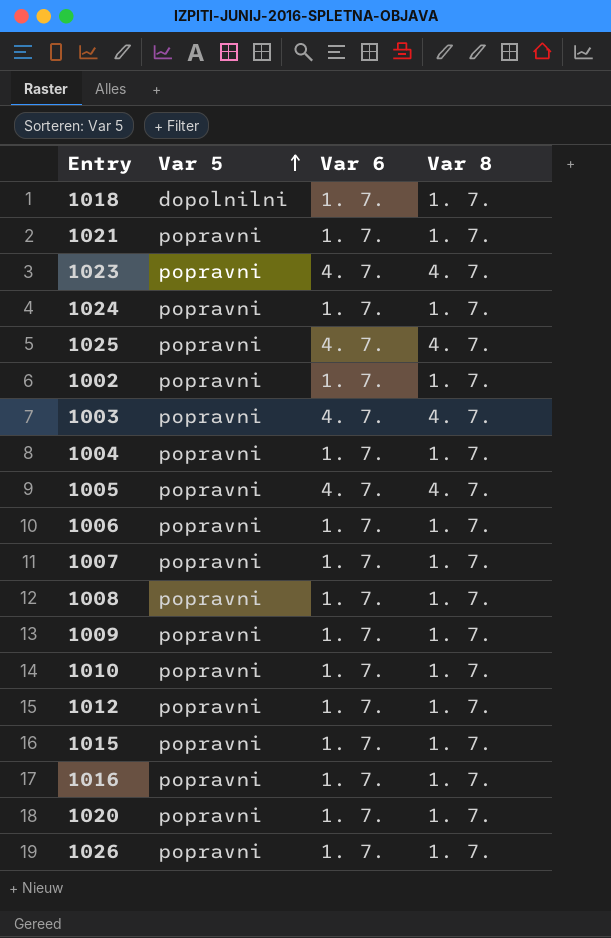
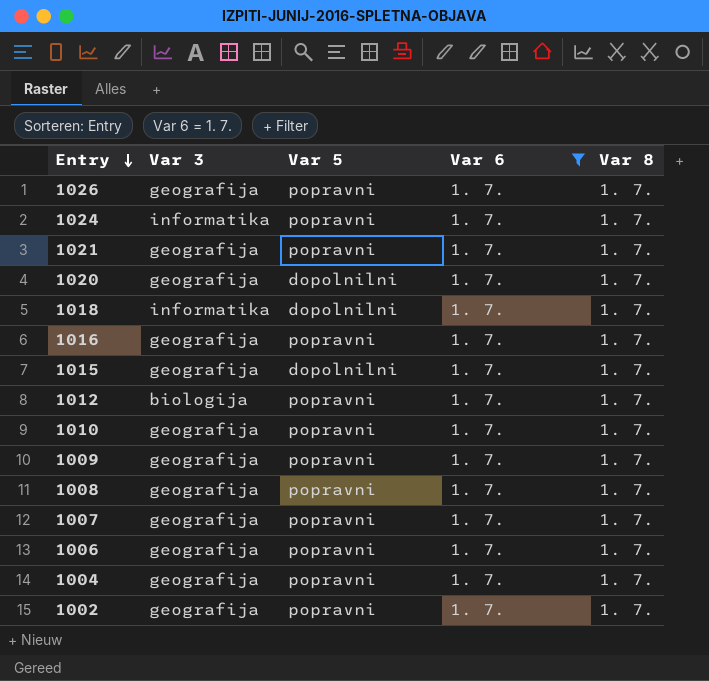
filter: none -> Var 6 = 1. 7.
row order: Var 5 ascending -> Entry descending
column Var 3 | position: none -> 2
1020 | Var 5: popravni -> dopolnilni
1015 | Var 5: popravni -> dopolnilni

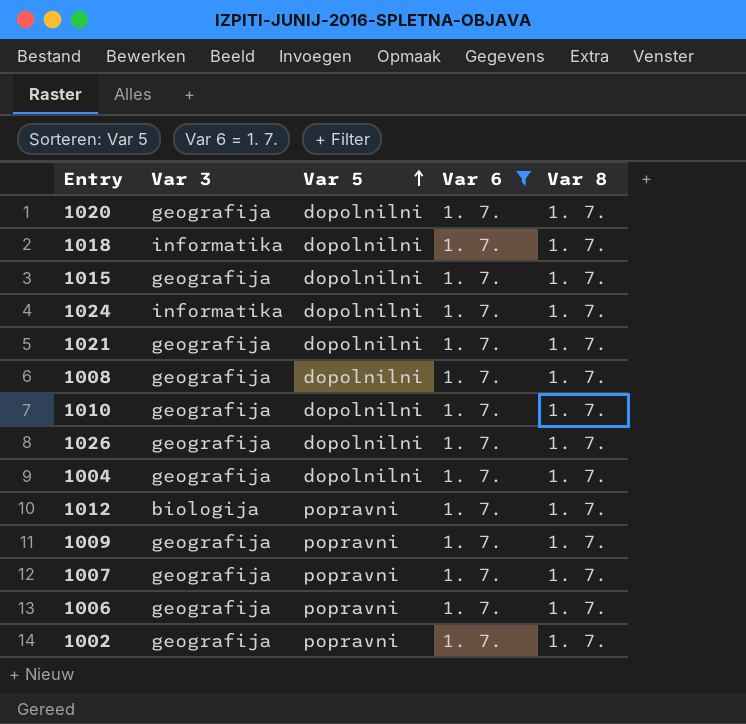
row order: Entry descending -> Var 5 ascending
row 1016: geografija | popravni | 1. 7. | 1. 7. -> none
1024 | Var 5: popravni -> dopolnilni
1021 | Var 5: popravni -> dopolnilni
1008 | Var 5: popravni -> dopolnilni
1010 | Var 5: popravni -> dopolnilni
1026 | Var 5: popravni -> dopolnilni
1004 | Var 5: popravni -> dopolnilni

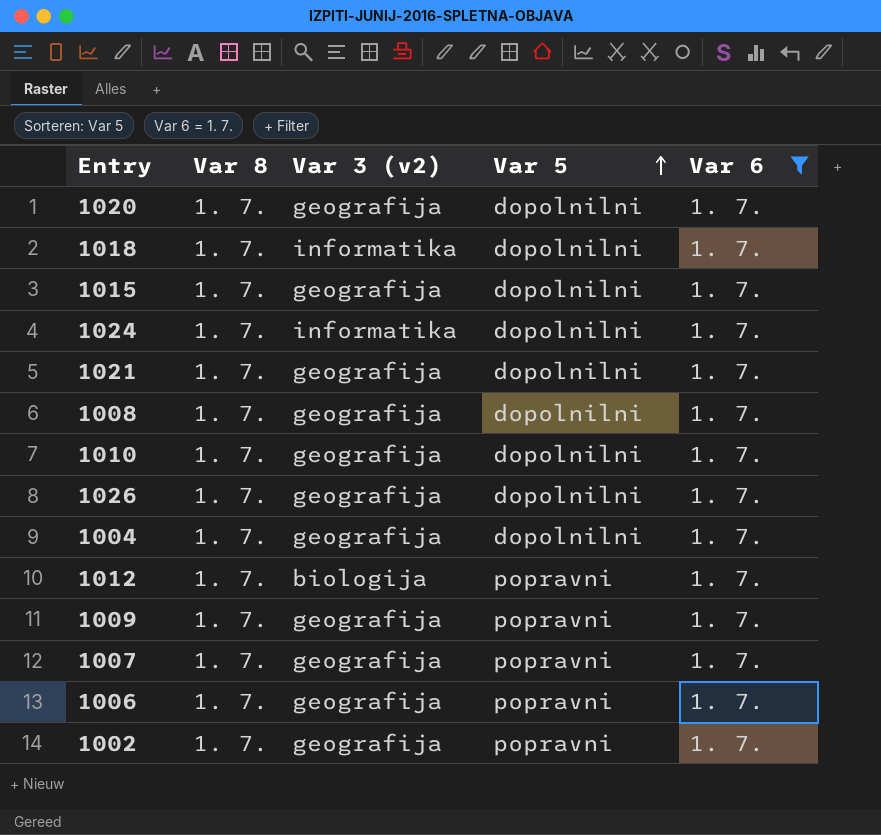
column Var 8 | position: 5 -> 2
column name: Var 3 -> Var 3 (v2)

